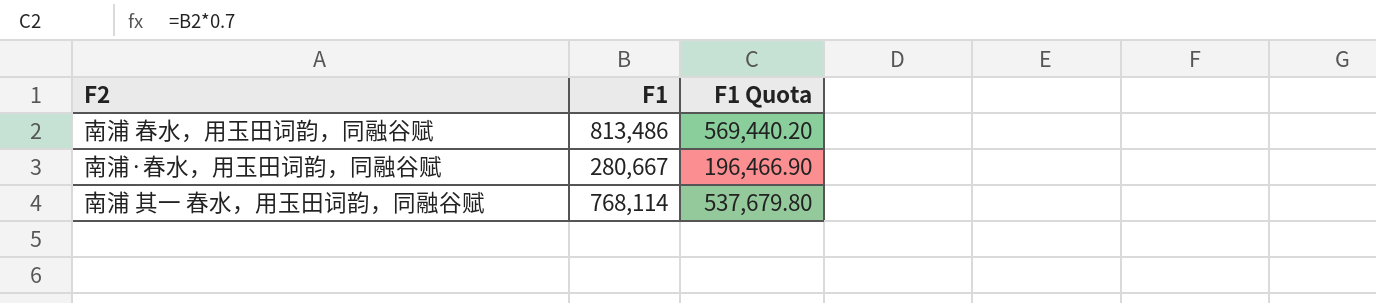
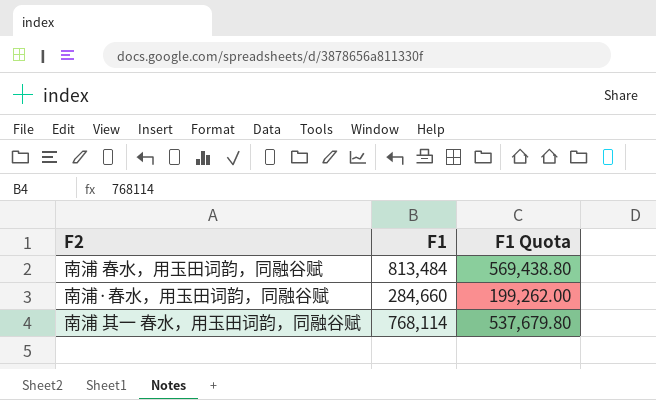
南浦 春水，用玉田词韵，同融谷赋 | F1: 813,486 -> 813,484
南浦 春水，用玉田词韵，同融谷赋 | F1 Quota: 569,440.20 -> 569,438.80
南浦·春水，用玉田词韵，同融谷赋 | F1: 280,667 -> 284,660
南浦·春水，用玉田词韵，同融谷赋 | F1 Quota: 196,466.90 -> 199,262.00

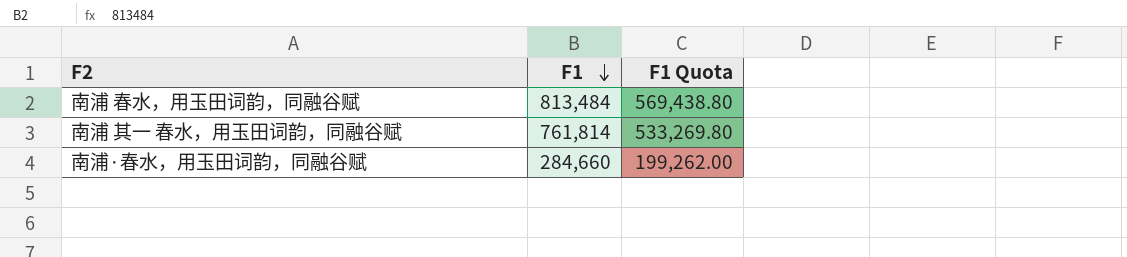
row order: none -> F1 descending
南浦 其一 春水，用玉田词韵，同融谷赋 | F1: 768,114 -> 761,814
南浦 其一 春水，用玉田词韵，同融谷赋 | F1 Quota: 537,679.80 -> 533,269.80

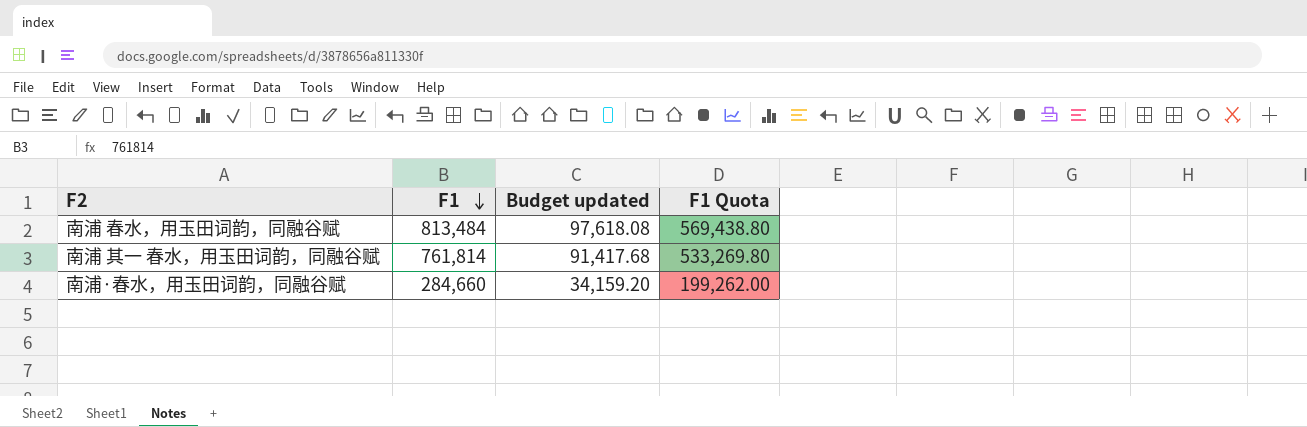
column Budget updated | formula: none -> [F1] * 0.12

